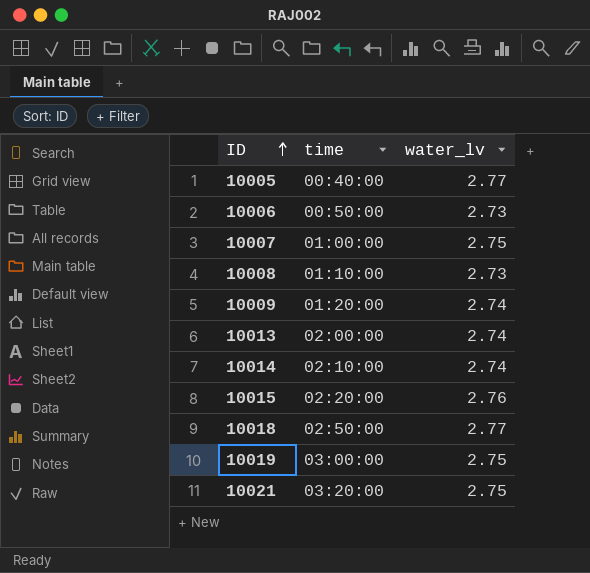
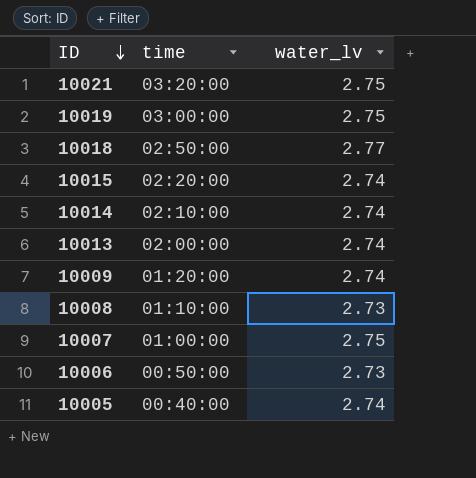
row order: ID ascending -> ID descending
10015 | water_lv: 2.76 -> 2.74
10005 | water_lv: 2.77 -> 2.74

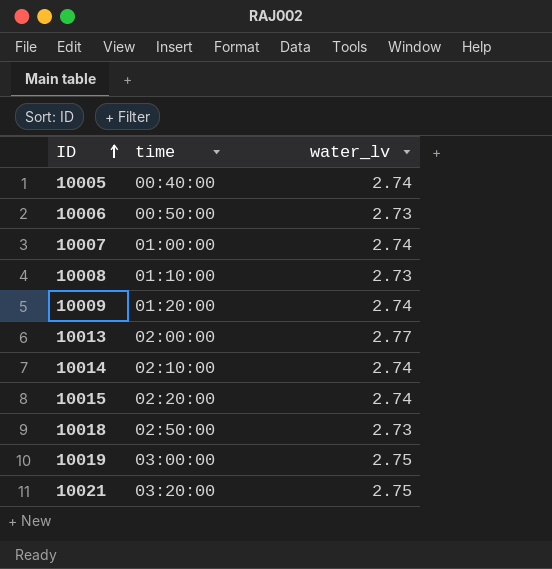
row order: ID descending -> ID ascending
10007 | water_lv: 2.75 -> 2.74
10013 | water_lv: 2.74 -> 2.77
10018 | water_lv: 2.77 -> 2.73

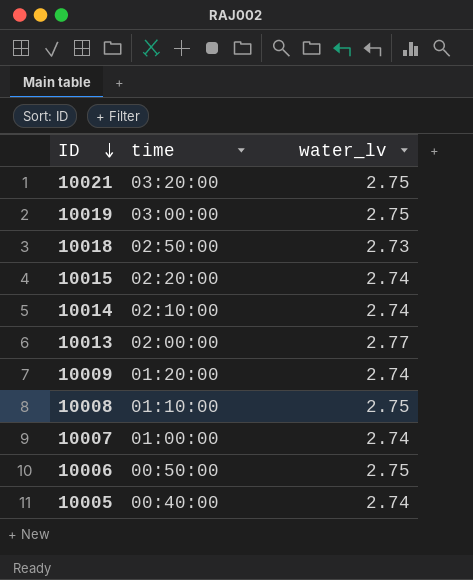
row order: ID ascending -> ID descending
10008 | water_lv: 2.73 -> 2.75
10006 | water_lv: 2.73 -> 2.75

